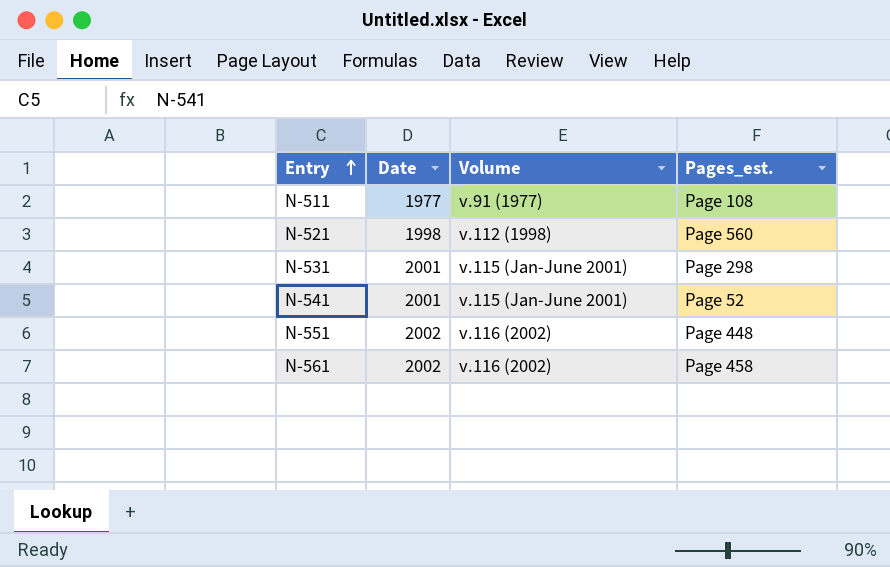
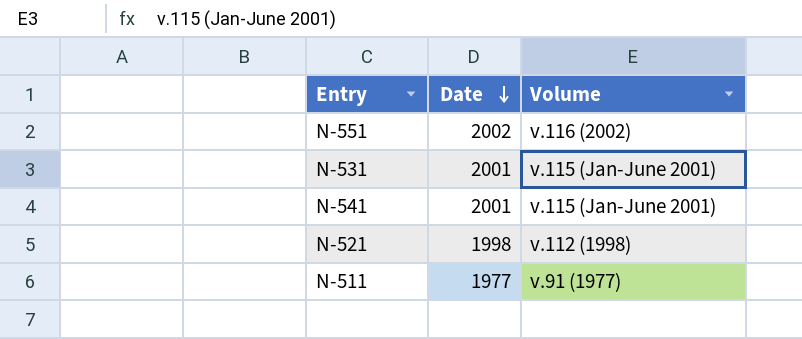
row order: Entry ascending -> Date descending
column Pages_est. | position: 4 -> none
row N-561: 2002 | v.116 (2002) | Page 458 -> none

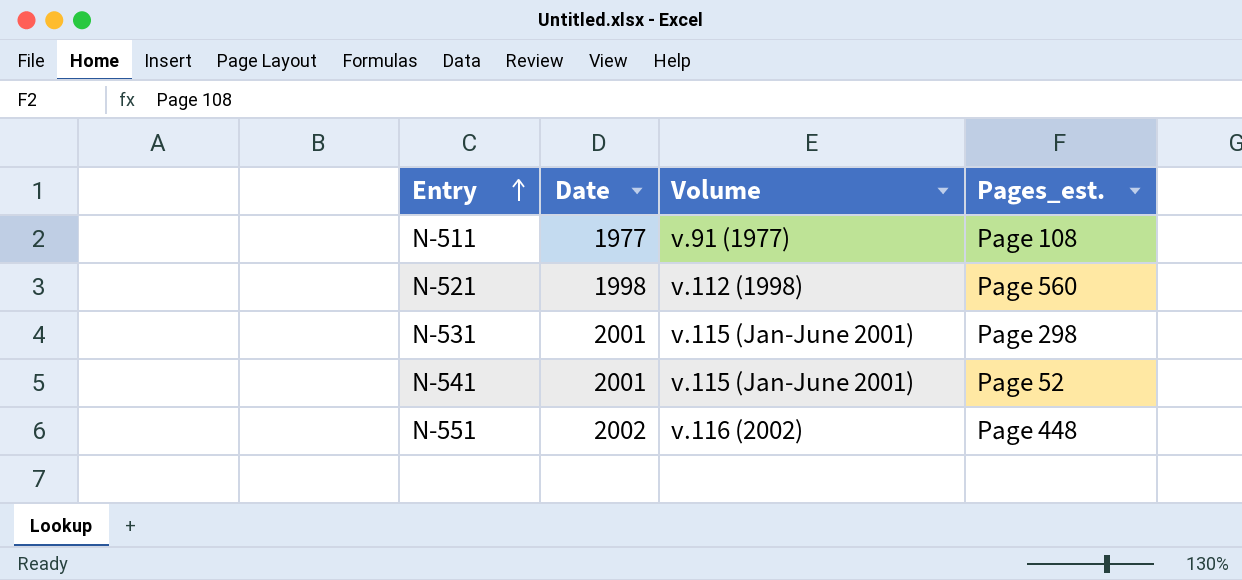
row order: Date descending -> Entry ascending
column Pages_est. | position: none -> 4

